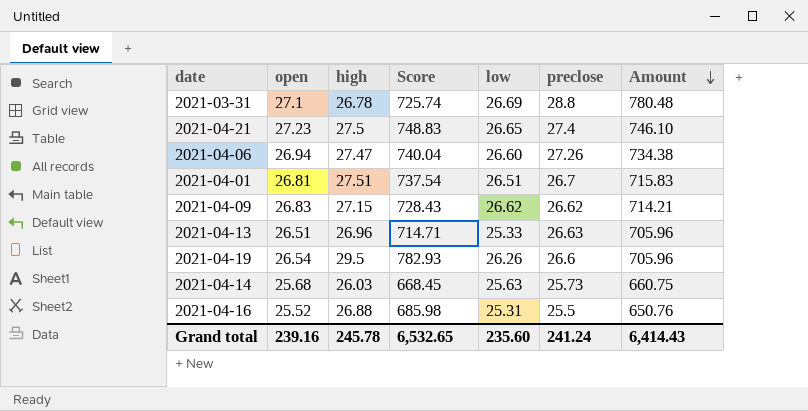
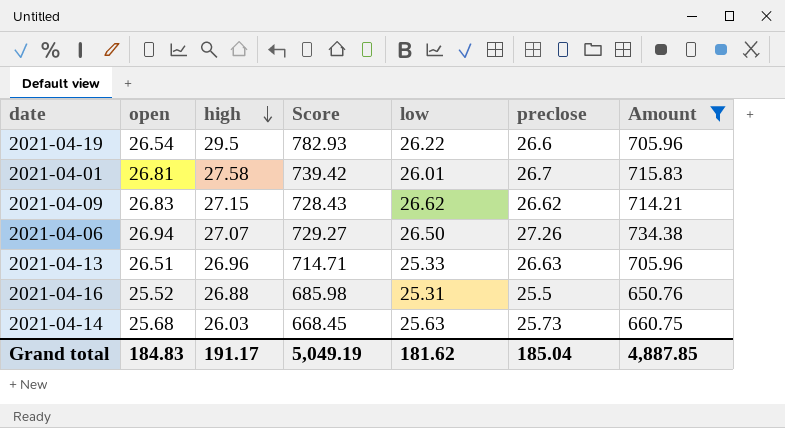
filter: none -> Amount <= 734.38
row order: Amount descending -> high descending
2021-04-19 | low: 26.26 -> 26.22
2021-04-01 | high: 27.51 -> 27.58
2021-04-01 | Score: 737.54 -> 739.42
2021-04-01 | low: 26.51 -> 26.01
2021-04-06 | high: 27.47 -> 27.07
2021-04-06 | Score: 740.04 -> 729.27
2021-04-06 | low: 26.60 -> 26.50
Grand total | open: 239.16 -> 184.83
Grand total | high: 245.78 -> 191.17
Grand total | Score: 6,532.65 -> 5,049.19
Grand total | low: 235.60 -> 181.62
Grand total | preclose: 241.24 -> 185.04
Grand total | Amount: 6,414.43 -> 4,887.85

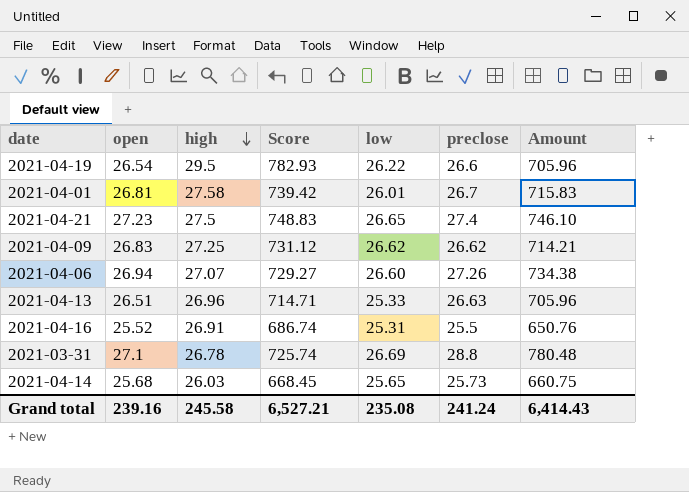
filter: Amount <= 734.38 -> none
2021-04-09 | high: 27.15 -> 27.25
2021-04-09 | Score: 728.43 -> 731.12
2021-04-06 | low: 26.50 -> 26.60
2021-04-16 | high: 26.88 -> 26.91
2021-04-16 | Score: 685.98 -> 686.74
2021-04-14 | low: 25.63 -> 25.65
Grand total | open: 184.83 -> 239.16
Grand total | high: 191.17 -> 245.58
Grand total | Score: 5,049.19 -> 6,527.21
Grand total | low: 181.62 -> 235.08
Grand total | preclose: 185.04 -> 241.24
Grand total | Amount: 4,887.85 -> 6,414.43

